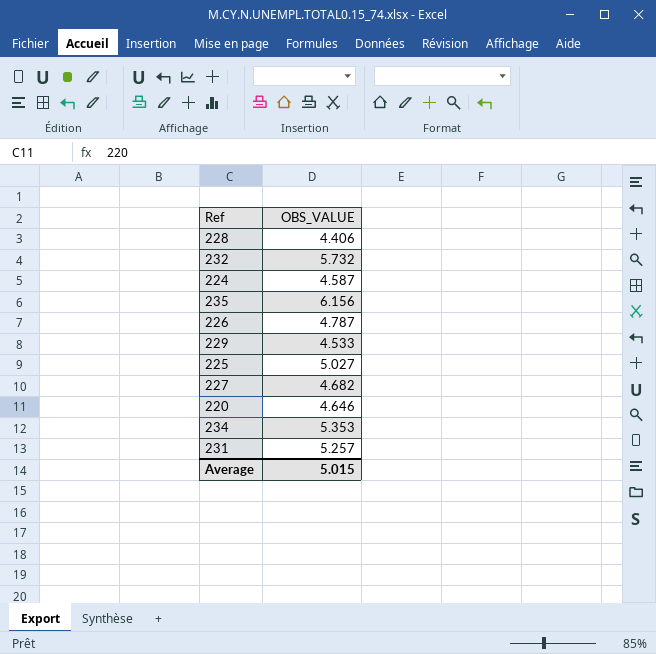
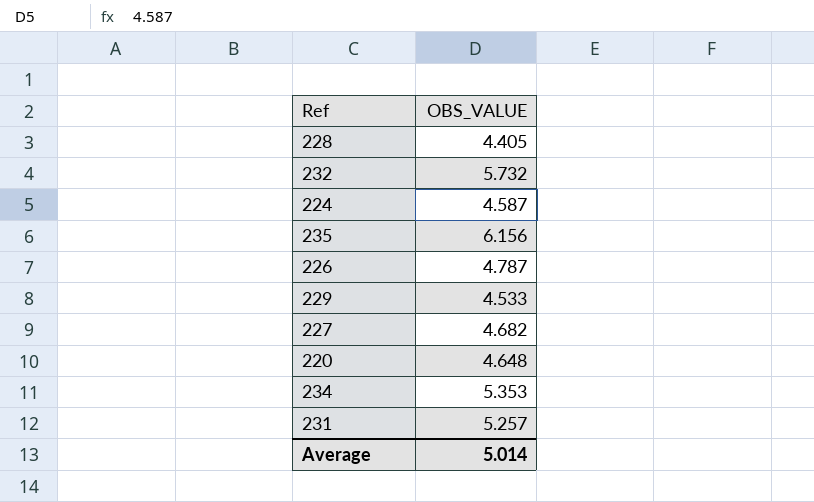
row 225: 5.027 -> none
228 | OBS_VALUE: 4.406 -> 4.405
220 | OBS_VALUE: 4.646 -> 4.648
Average | OBS_VALUE: 5.015 -> 5.014

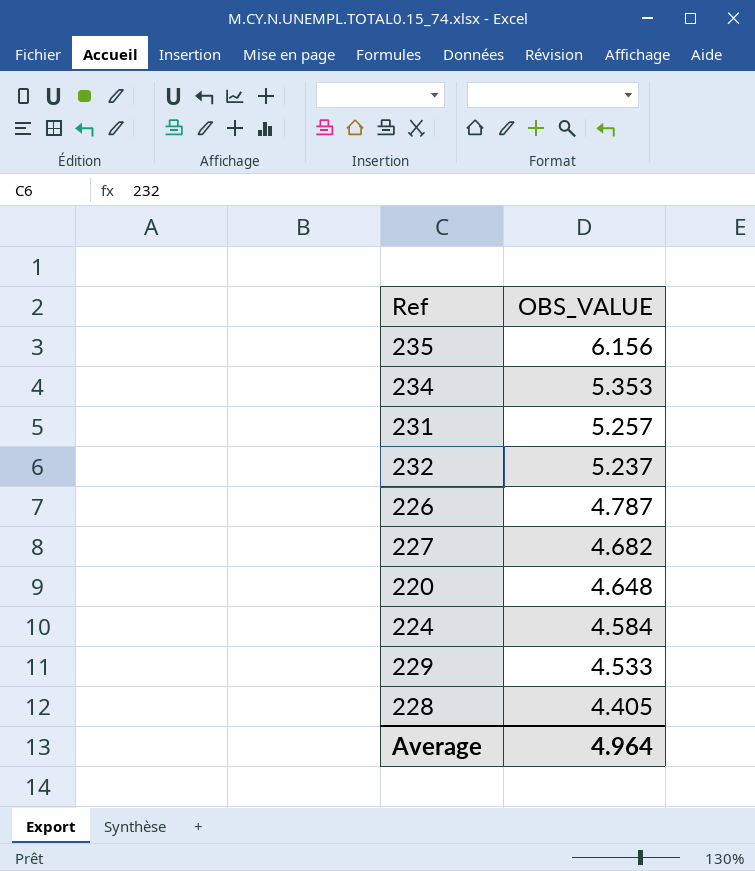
row order: none -> OBS_VALUE descending
232 | OBS_VALUE: 5.732 -> 5.237
224 | OBS_VALUE: 4.587 -> 4.584
Average | OBS_VALUE: 5.014 -> 4.964

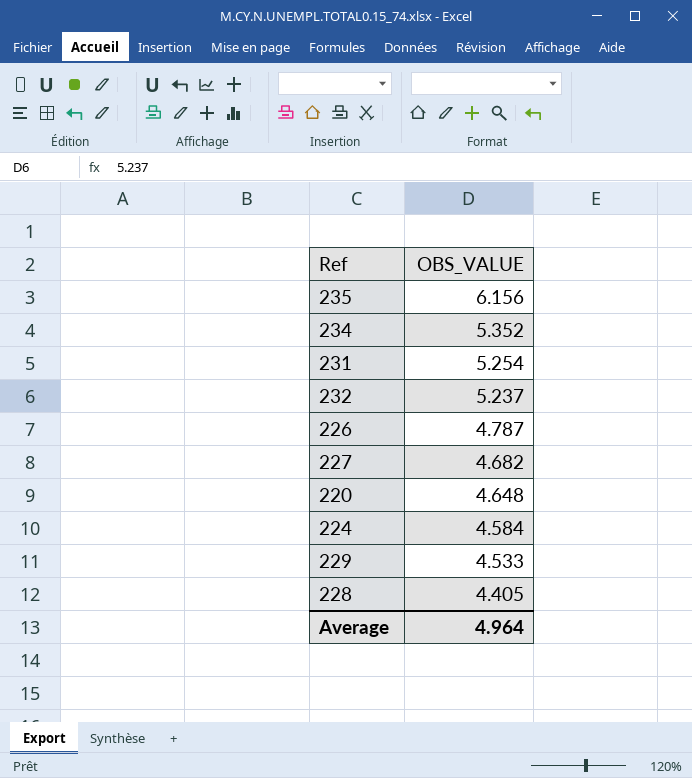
234 | OBS_VALUE: 5.353 -> 5.352
231 | OBS_VALUE: 5.257 -> 5.254

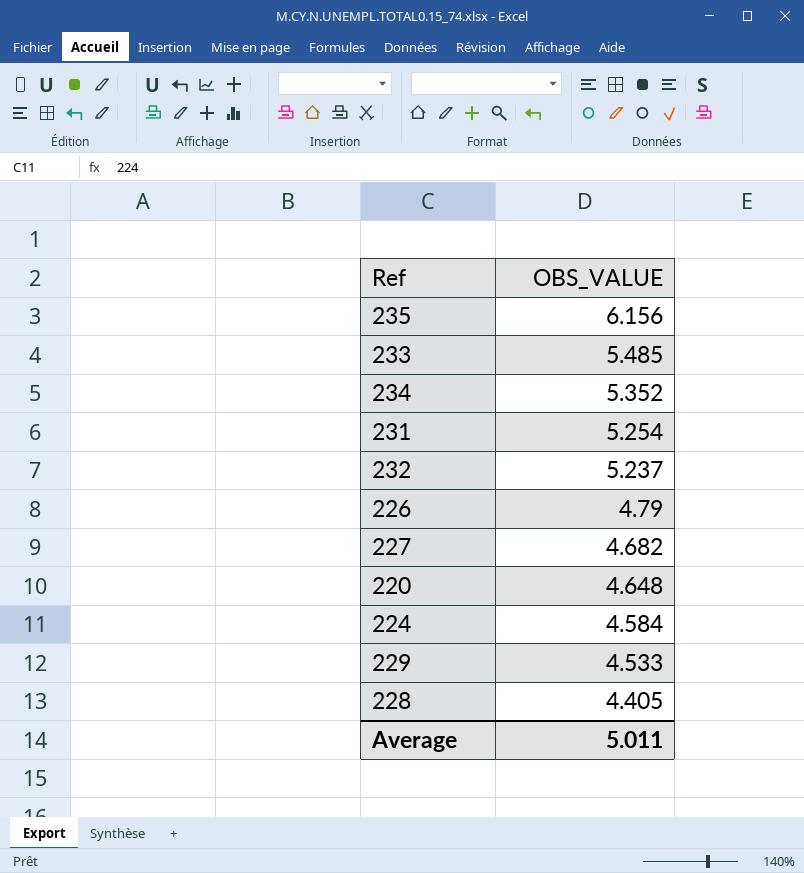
row 233: none -> 5.485
226 | OBS_VALUE: 4.787 -> 4.79
Average | OBS_VALUE: 4.964 -> 5.011

